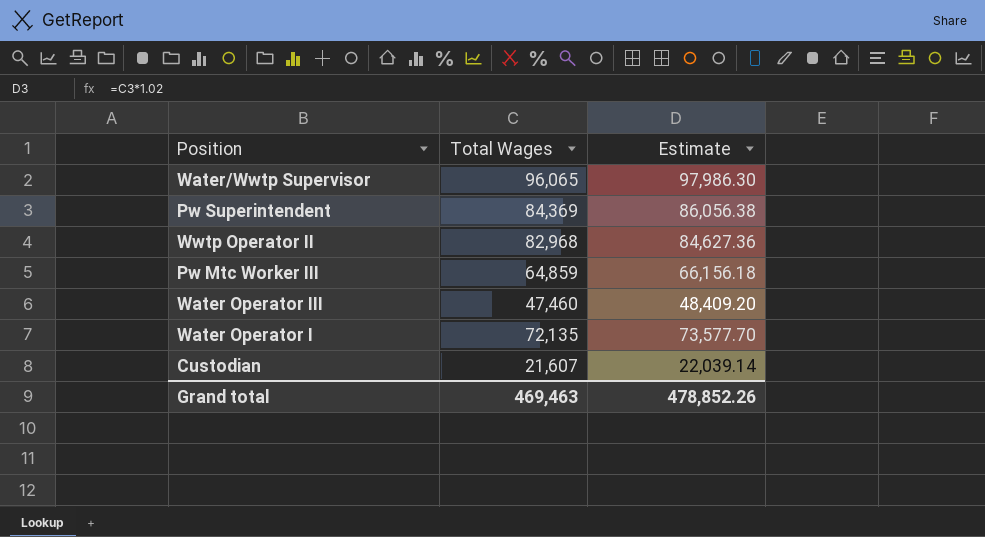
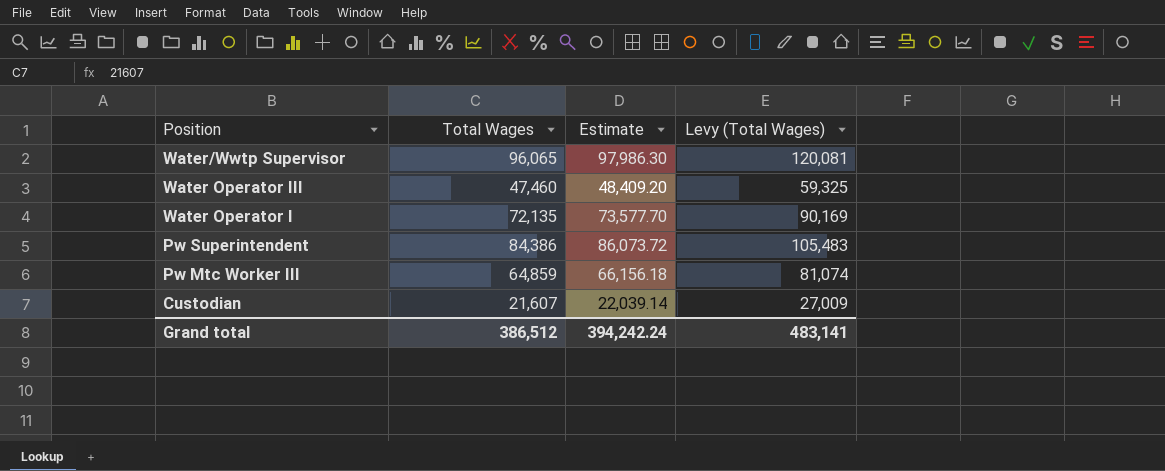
row order: none -> Position descending
column Levy (Total Wages) | formula: none -> [Total Wages] * 1.25
row Wwtp Operator II: 82,968 | 84,627.36 -> none
Pw Superintendent | Total Wages: 84,369 -> 84,386
Pw Superintendent | Estimate: 86,056.38 -> 86,073.72
Grand total | Total Wages: 469,463 -> 386,512
Grand total | Estimate: 478,852.26 -> 394,242.24

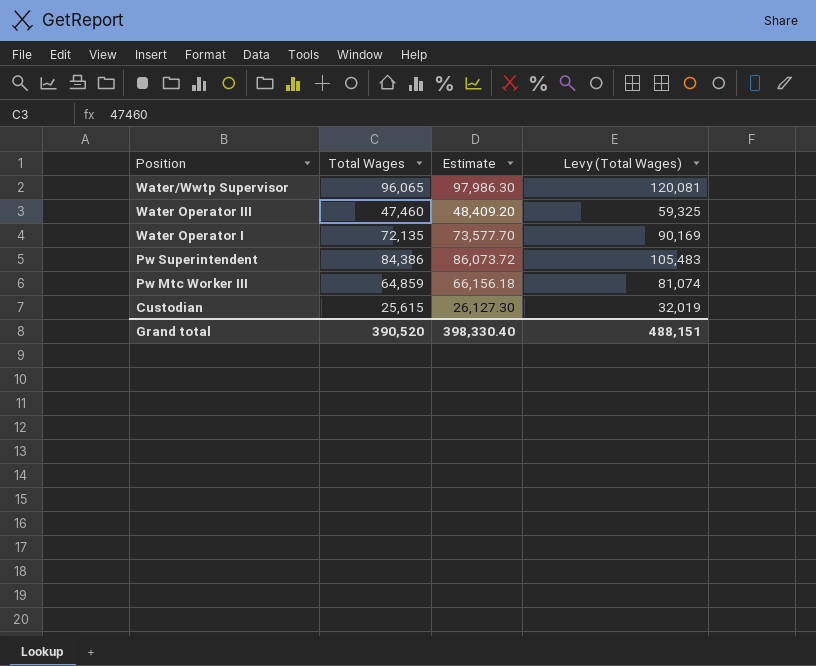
Custodian | Total Wages: 21,607 -> 25,615
Custodian | Estimate: 22,039.14 -> 26,127.30
Custodian | Levy (Total Wages): 27,009 -> 32,019
Grand total | Total Wages: 386,512 -> 390,520
Grand total | Estimate: 394,242.24 -> 398,330.40
Grand total | Levy (Total Wages): 483,141 -> 488,151

